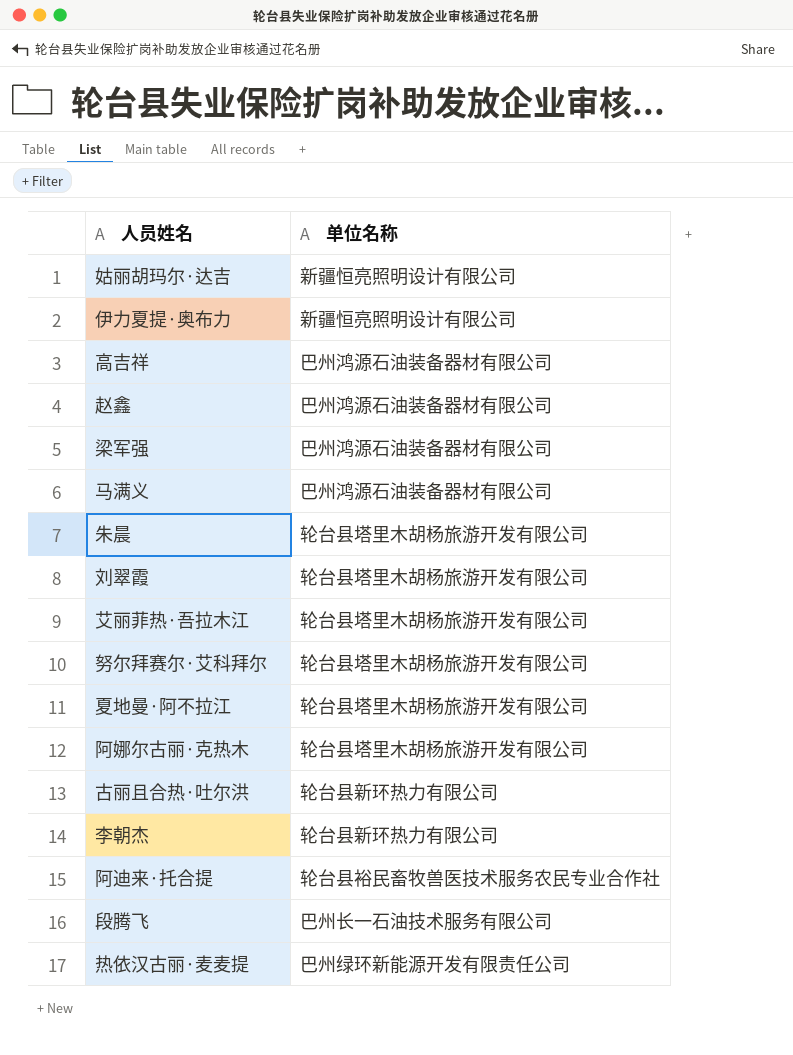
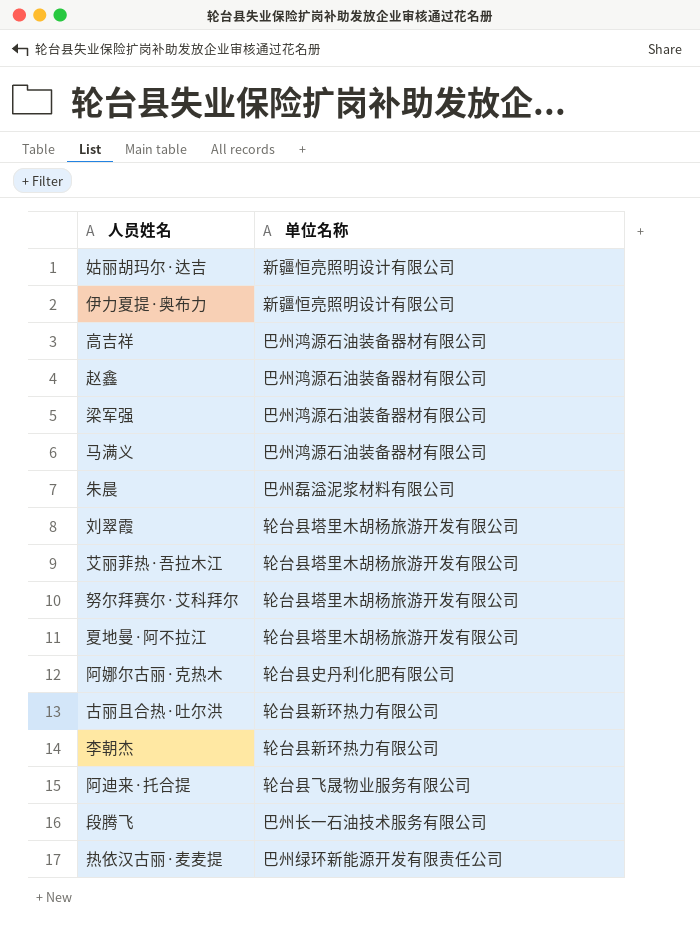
朱晨 | 单位名称: 轮台县塔里木胡杨旅游开发有限公司 -> 巴州磊溢泥浆材料有限公司
阿娜尔古丽·克热木 | 单位名称: 轮台县塔里木胡杨旅游开发有限公司 -> 轮台县史丹利化肥有限公司
阿迪来·托合提 | 单位名称: 轮台县裕民畜牧兽医技术服务农民专业合作社 -> 轮台县飞晟物业服务有限公司

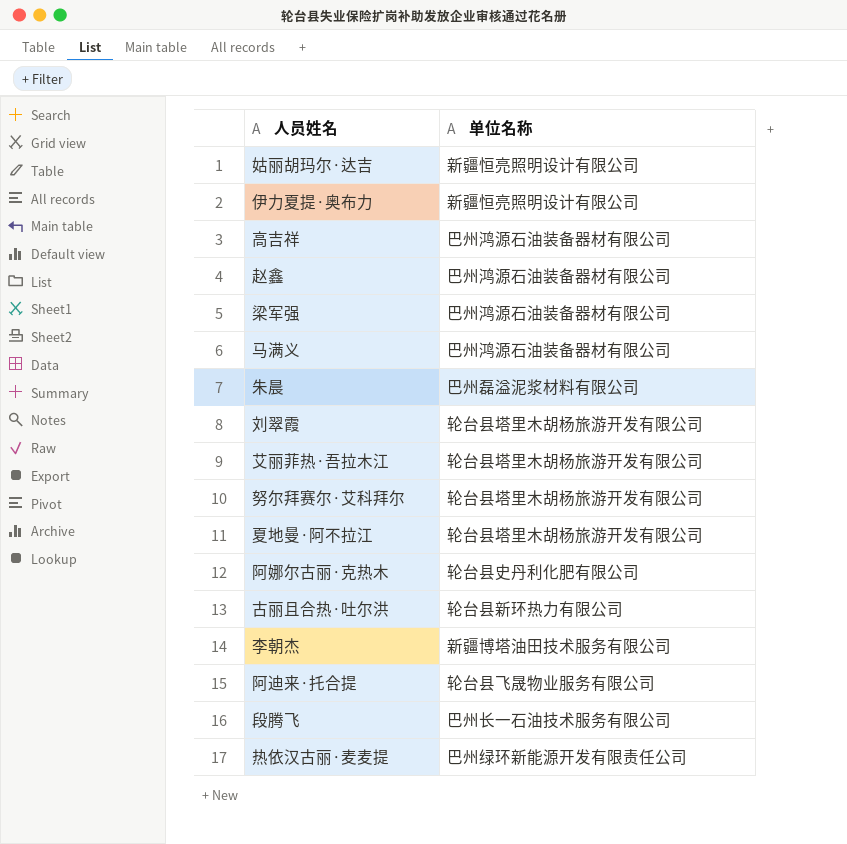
李朝杰 | 单位名称: 轮台县新环热力有限公司 -> 新疆博塔油田技术服务有限公司

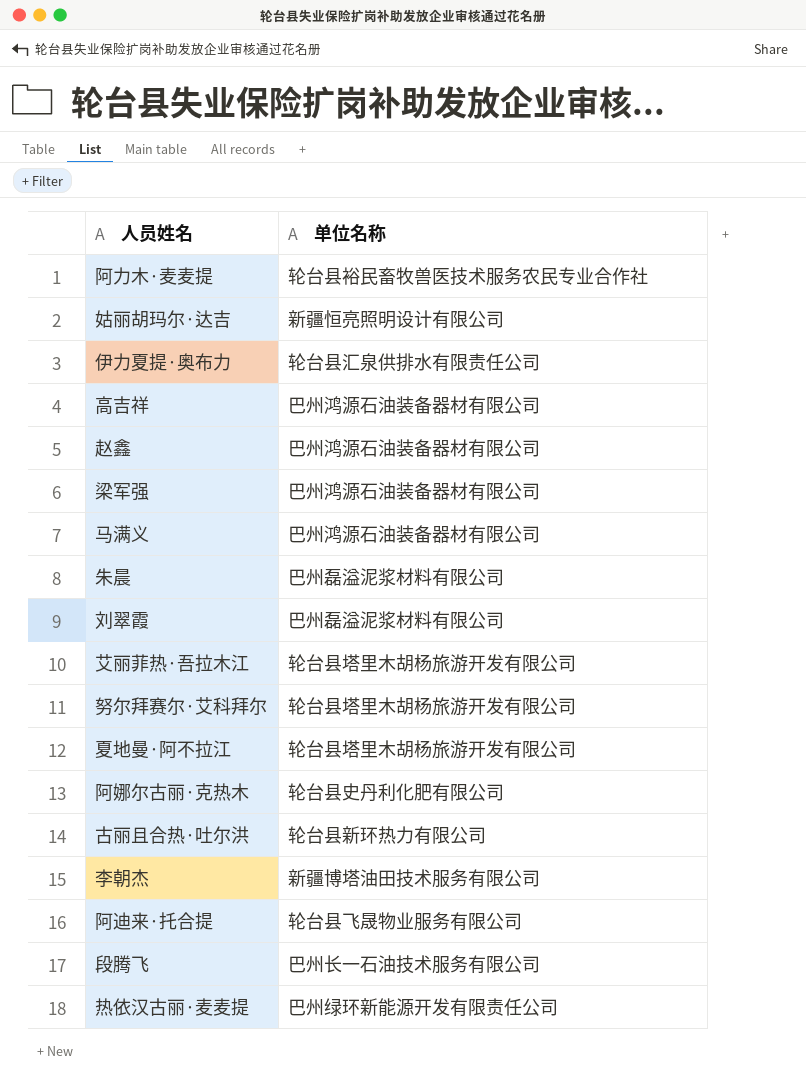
row 阿力木·麦麦提: none -> 轮台县裕民畜牧兽医技术服务农民专业合作社
伊力夏提·奥布力 | 单位名称: 新疆恒亮照明设计有限公司 -> 轮台县汇泉供排水有限责任公司
刘翠霞 | 单位名称: 轮台县塔里木胡杨旅游开发有限公司 -> 巴州磊溢泥浆材料有限公司

